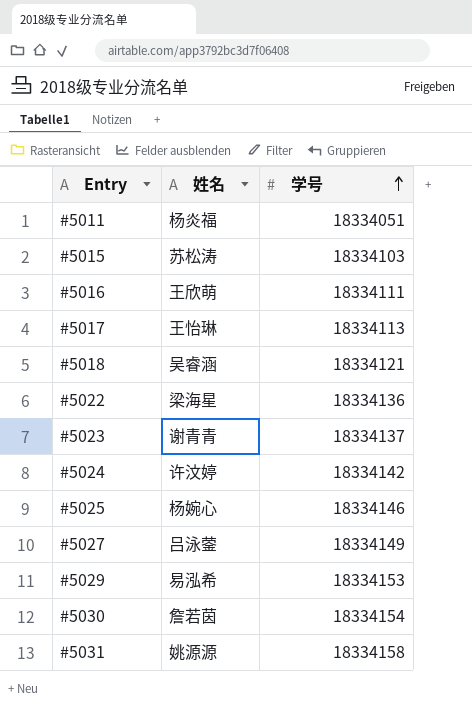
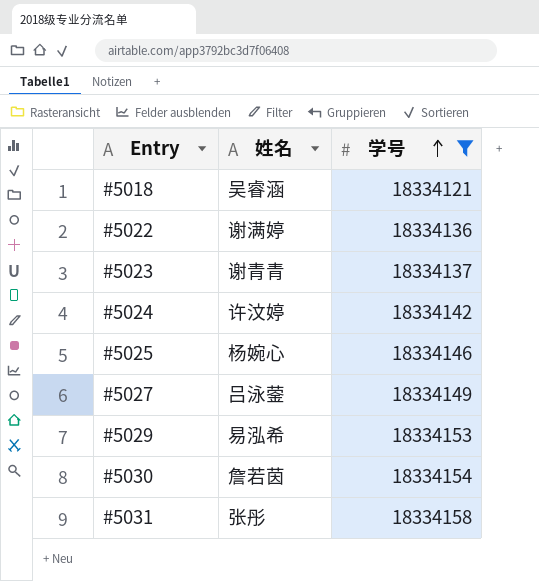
filter: none -> 学号 >= 18334121
#5022 | 姓名: 梁海星 -> 谢满婷
#5031 | 姓名: 姚源源 -> 张彤

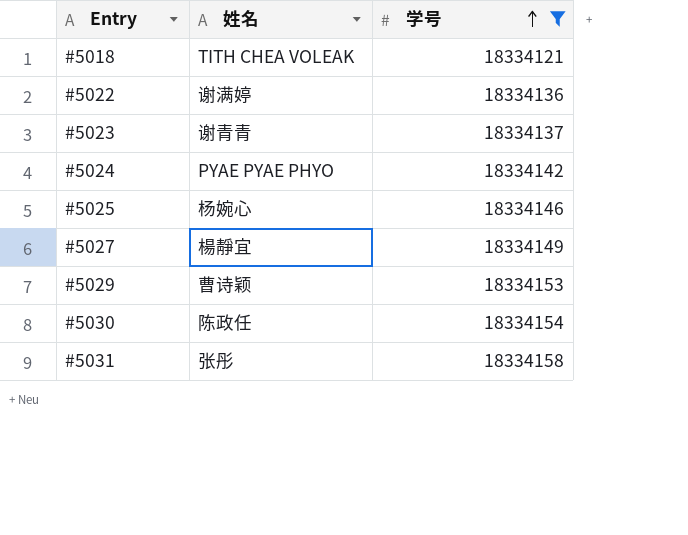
#5018 | 姓名: 吴睿涵 -> TITH CHEA VOLEAK
#5024 | 姓名: 许汶婷 -> PYAE PYAE PHYO
#5027 | 姓名: 吕泳蓥 -> 楊靜宜
#5029 | 姓名: 易泓希 -> 曹诗颖
#5030 | 姓名: 詹若茵 -> 陈政任

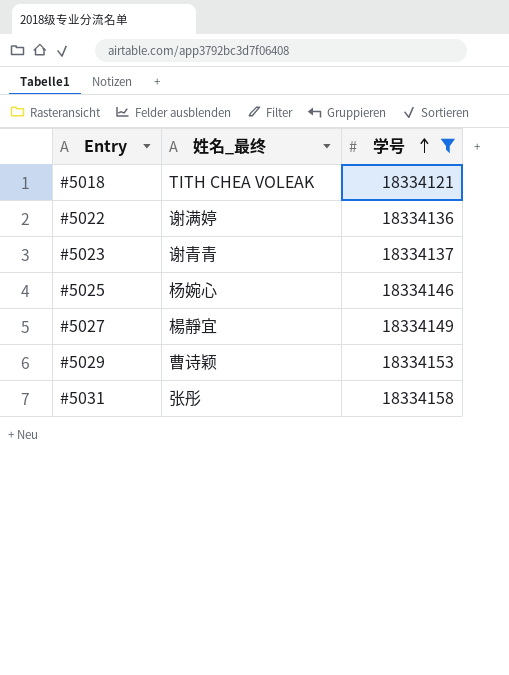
column name: 姓名 -> 姓名_最终
row #5024: PYAE PYAE PHYO | 18334142 -> none
row #5030: 陈政任 | 18334154 -> none

